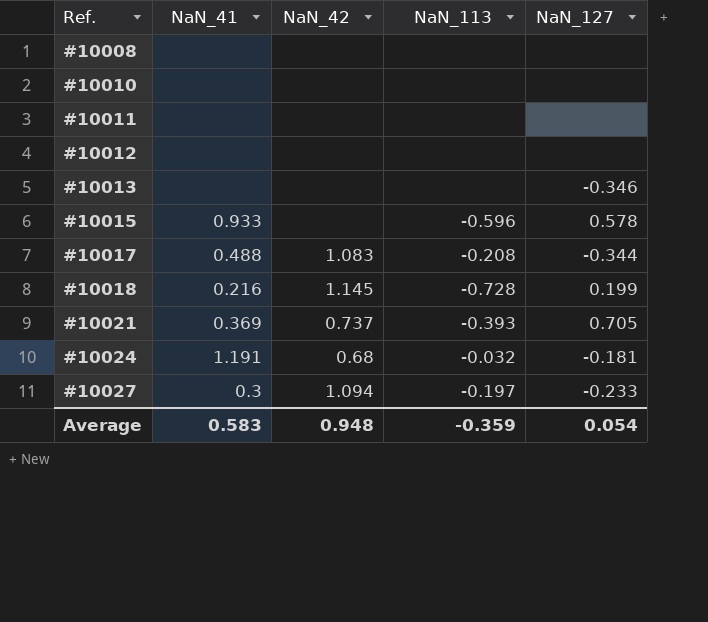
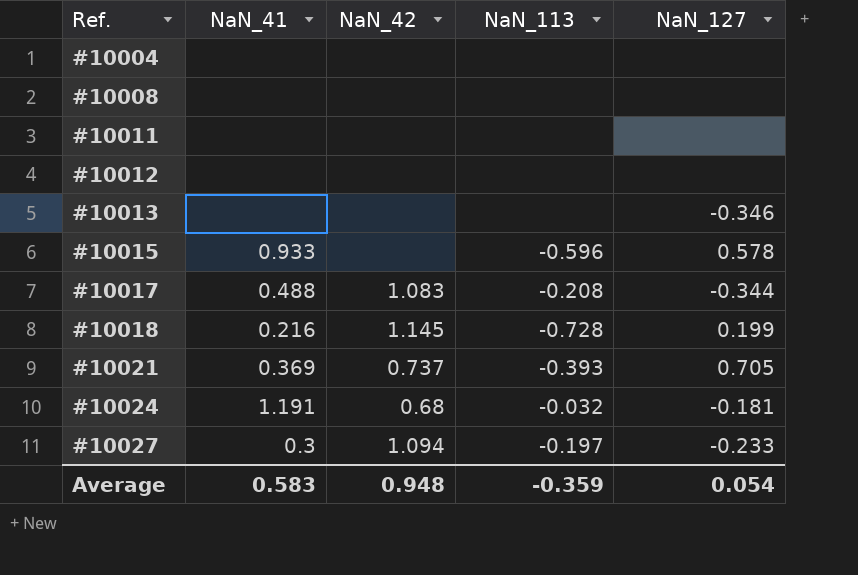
row #10010: none | none | none | none -> none
row #10004: none -> none | none | none | none

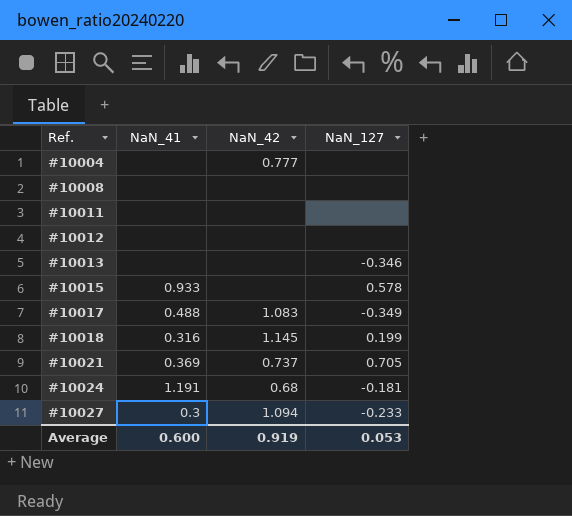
column NaN_113 | position: 4 -> none
#10004 | NaN_42: none -> 0.777
#10017 | NaN_127: -0.344 -> -0.349
#10018 | NaN_41: 0.216 -> 0.316
Average | NaN_41: 0.583 -> 0.600
Average | NaN_42: 0.948 -> 0.919
Average | NaN_127: 0.054 -> 0.053

